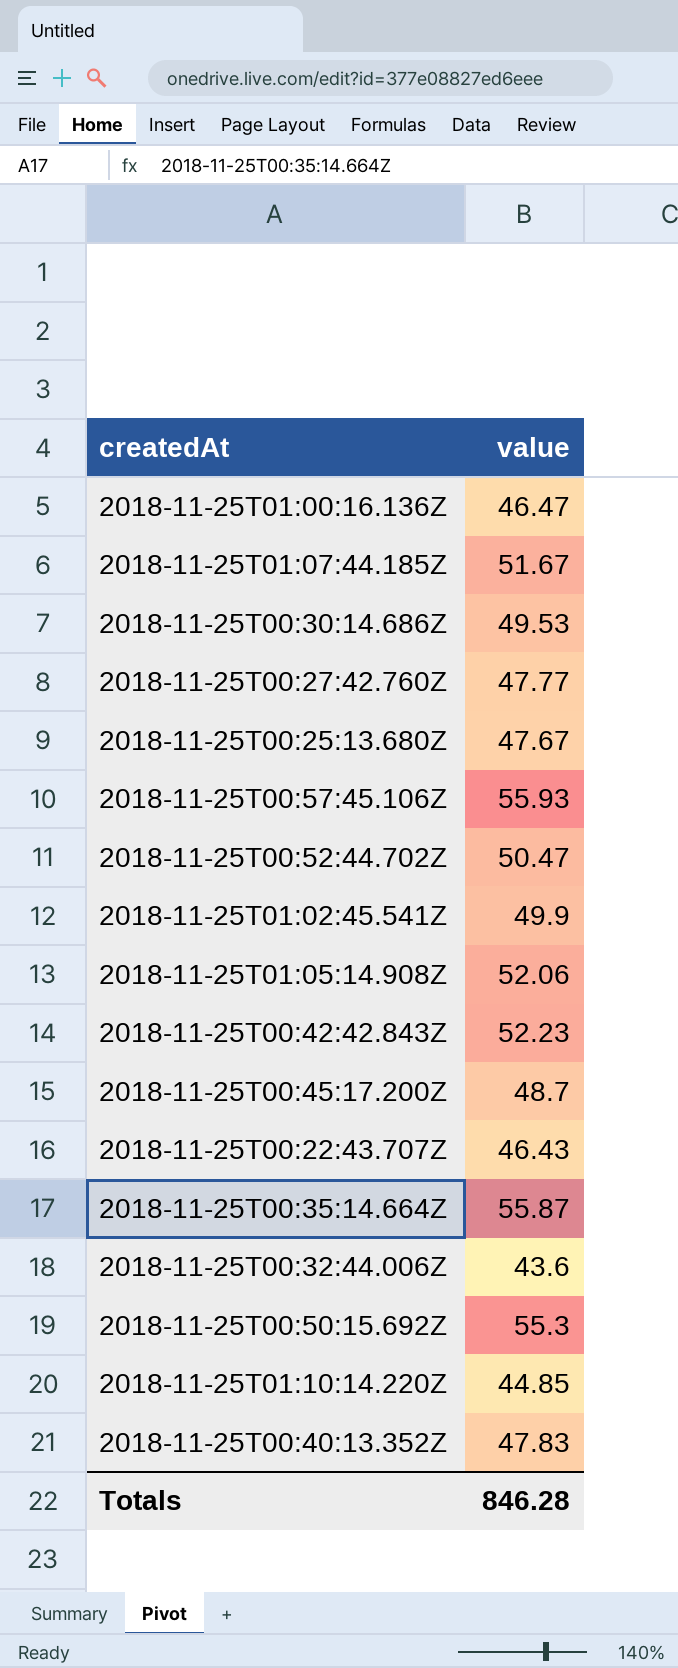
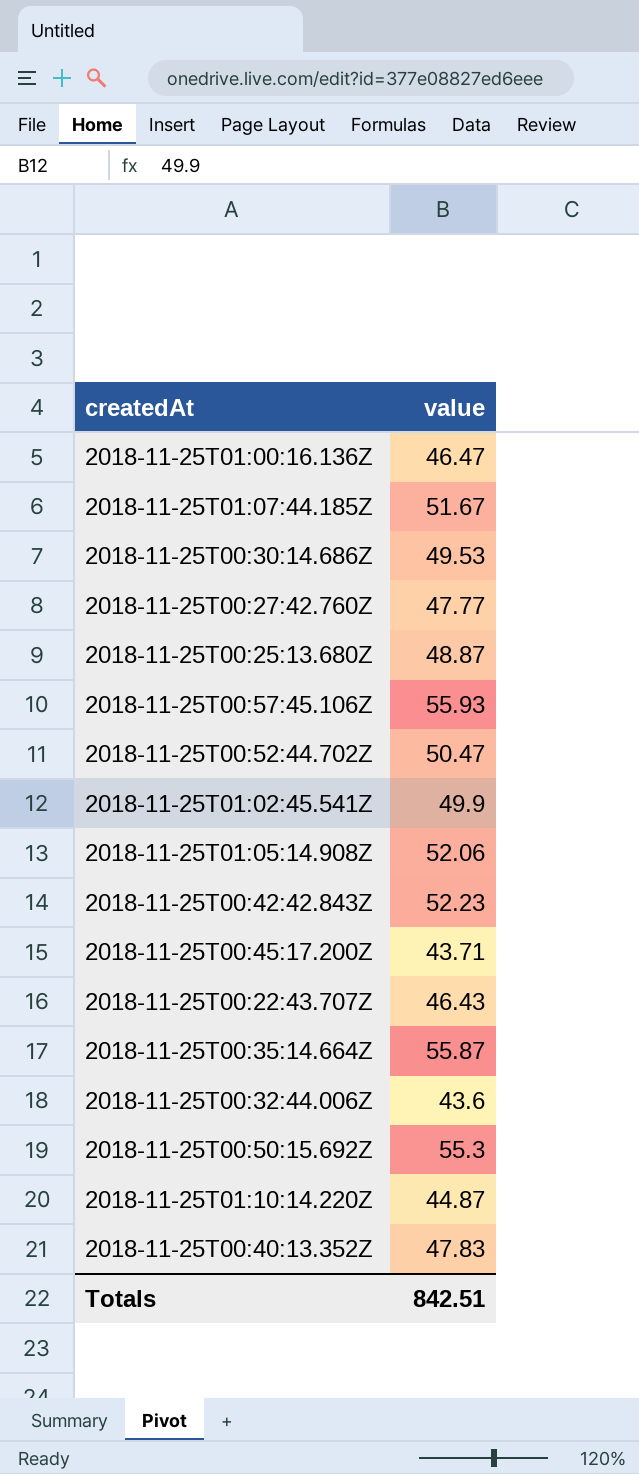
2018-11-25T00:25:13.680Z | value: 47.67 -> 48.87
2018-11-25T00:45:17.200Z | value: 48.7 -> 43.71
2018-11-25T01:10:14.220Z | value: 44.85 -> 44.87
Totals | value: 846.28 -> 842.51

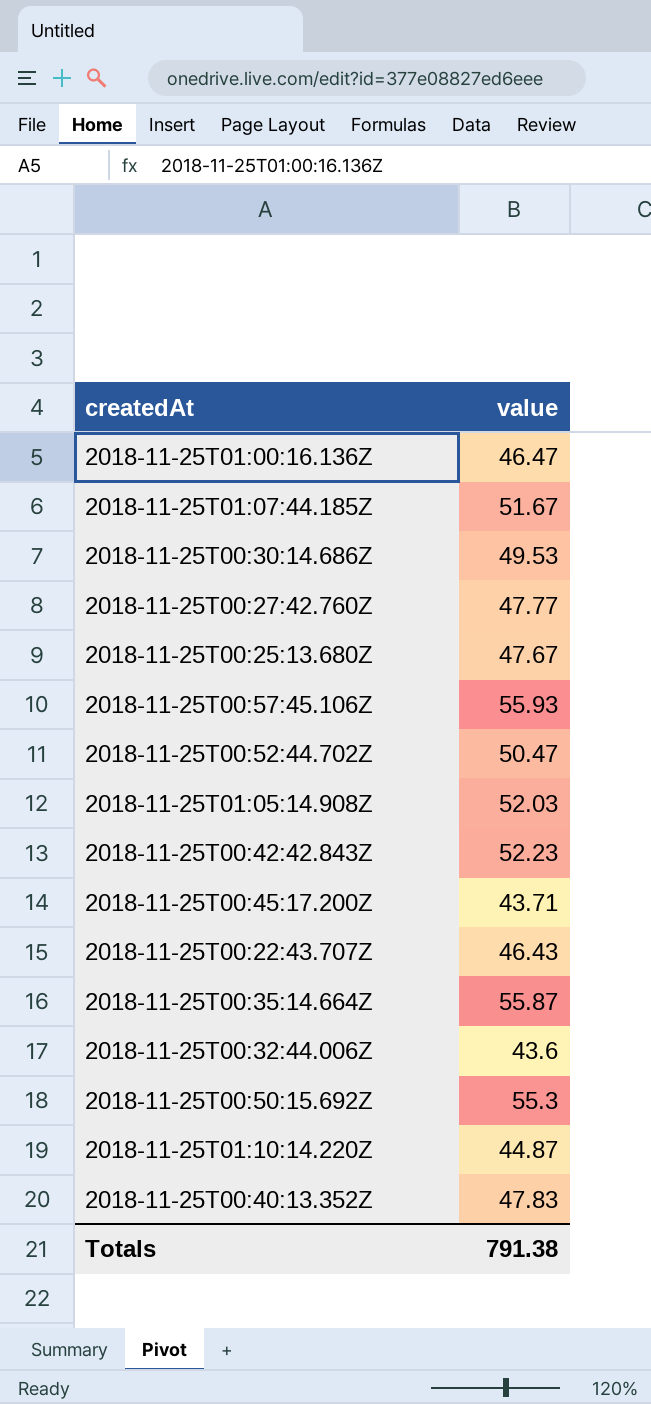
row 2018-11-25T01:02:45.541Z: 49.9 -> none
2018-11-25T00:25:13.680Z | value: 48.87 -> 47.67
2018-11-25T01:05:14.908Z | value: 52.06 -> 52.03
Totals | value: 842.51 -> 791.38

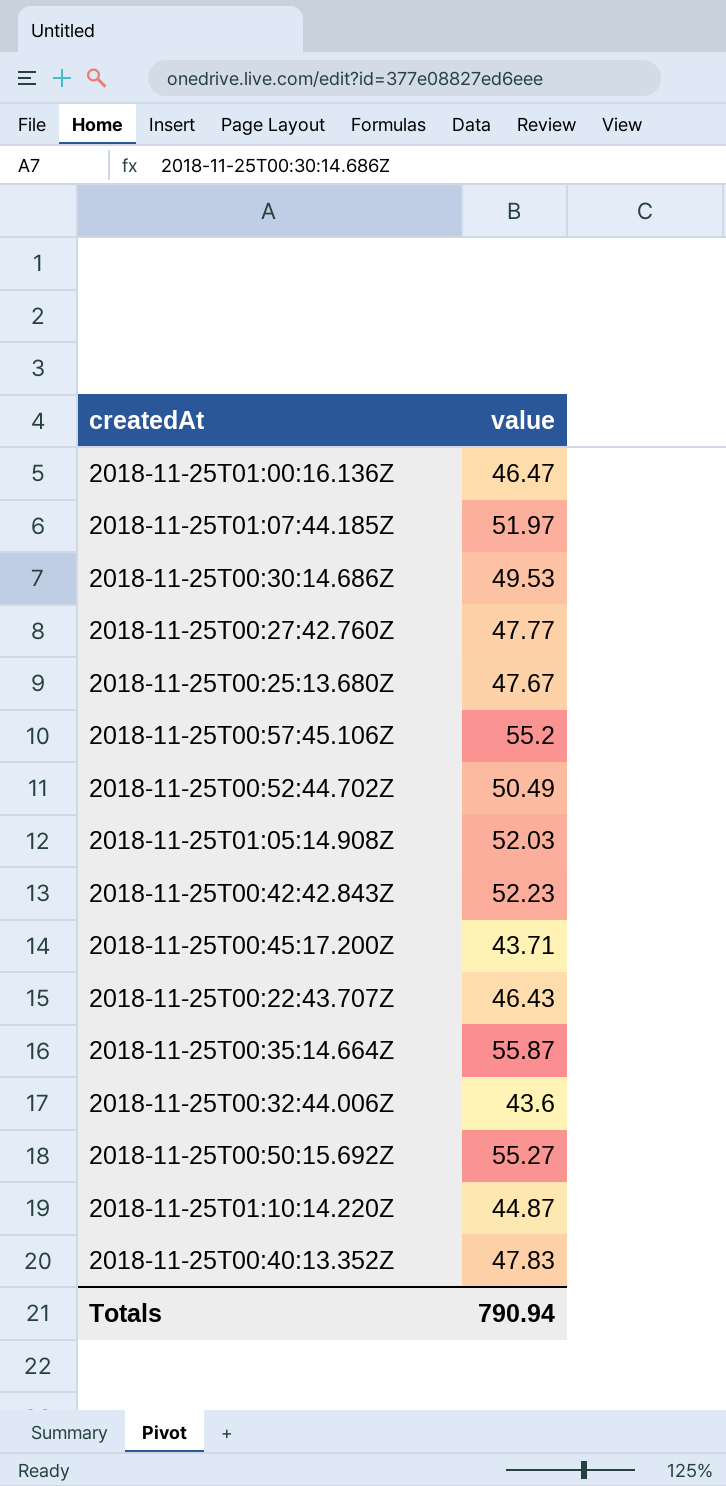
2018-11-25T01:07:44.185Z | value: 51.67 -> 51.97
2018-11-25T00:57:45.106Z | value: 55.93 -> 55.2
2018-11-25T00:52:44.702Z | value: 50.47 -> 50.49
2018-11-25T00:50:15.692Z | value: 55.3 -> 55.27
Totals | value: 791.38 -> 790.94

